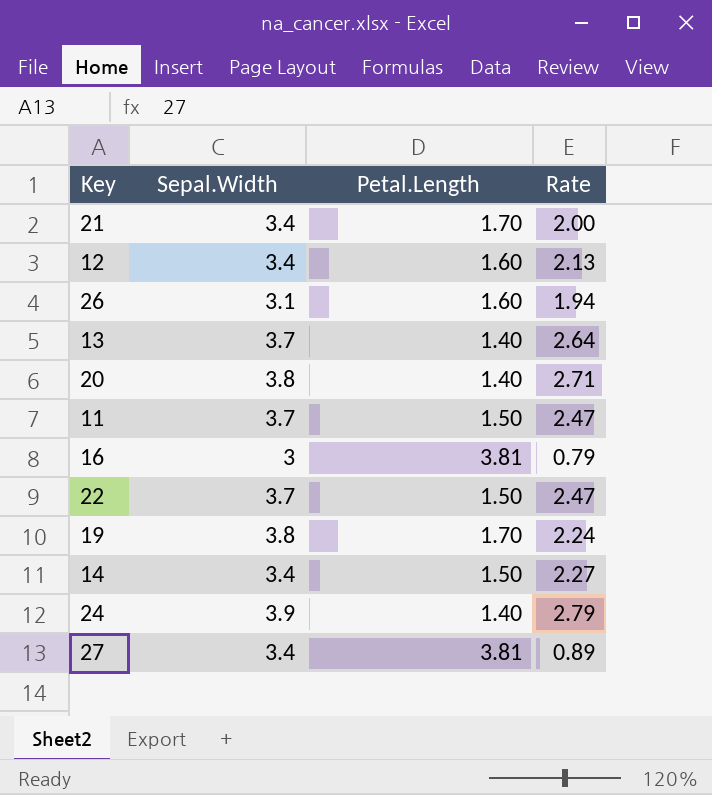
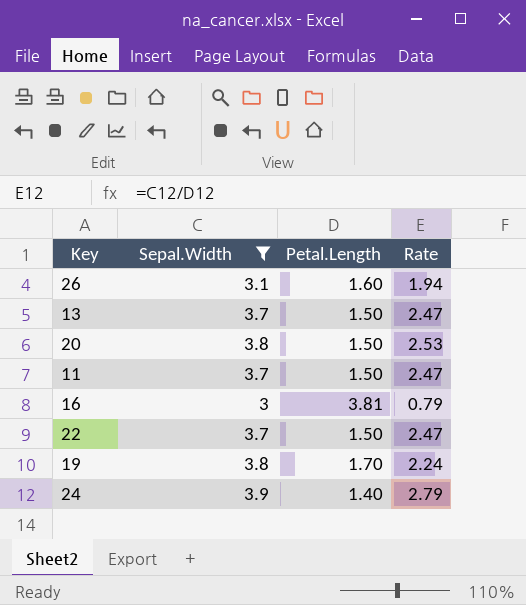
filter: none -> Sepal.Width != 3.4
13 | Petal.Length: 1.40 -> 1.50
13 | Rate: 2.64 -> 2.47
20 | Petal.Length: 1.40 -> 1.50
20 | Rate: 2.71 -> 2.53

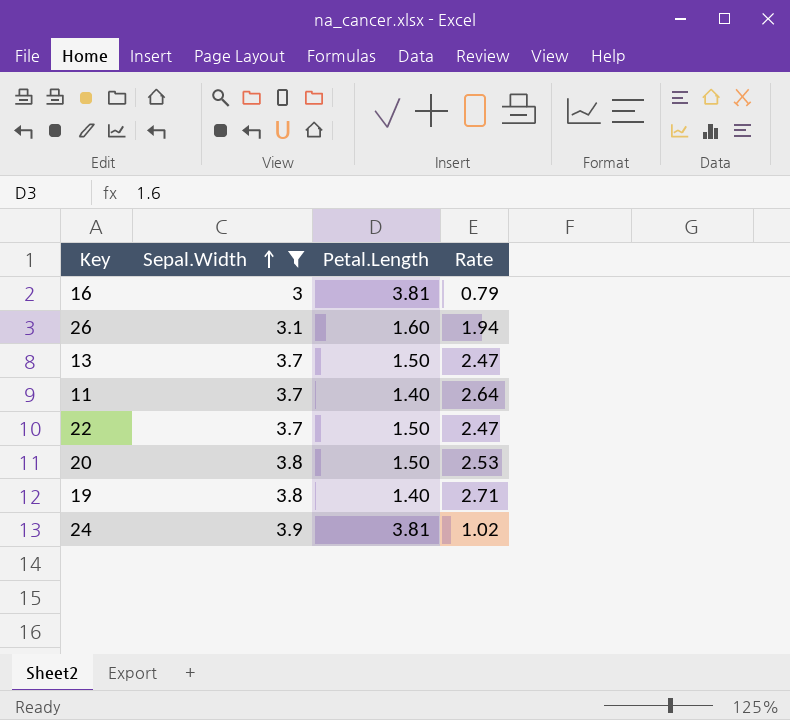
row order: none -> Sepal.Width ascending
11 | Petal.Length: 1.50 -> 1.40
11 | Rate: 2.47 -> 2.64
19 | Petal.Length: 1.70 -> 1.40
19 | Rate: 2.24 -> 2.71
24 | Petal.Length: 1.40 -> 3.81
24 | Rate: 2.79 -> 1.02

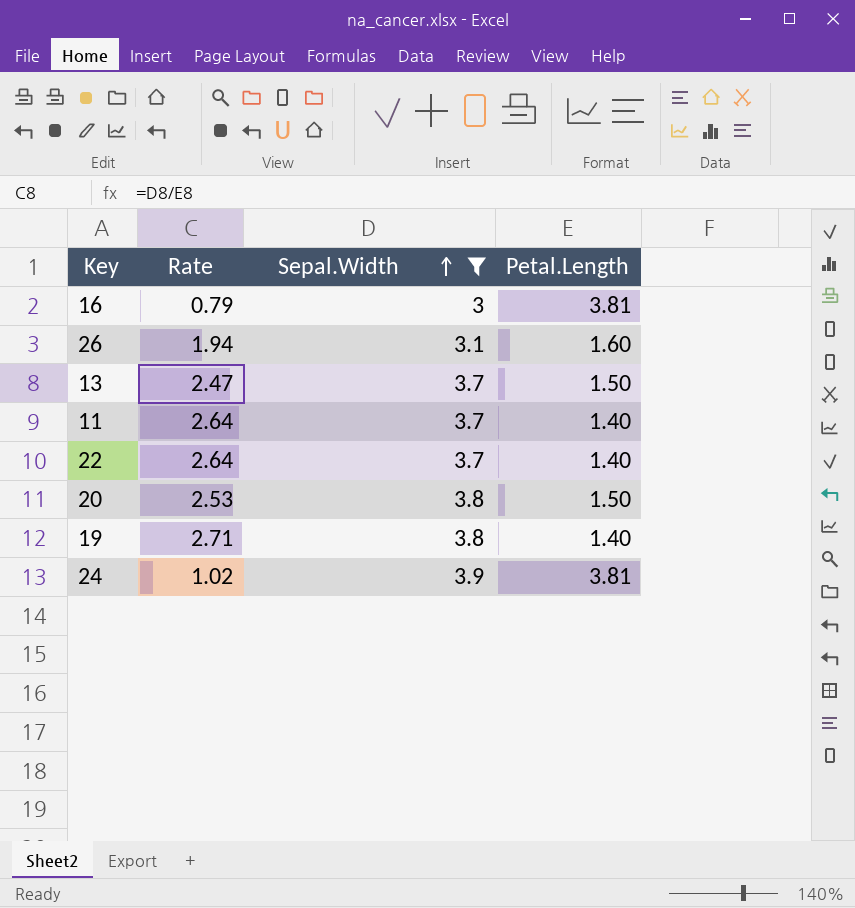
column Rate | position: 4 -> 2
22 | Rate: 2.47 -> 2.64
22 | Petal.Length: 1.50 -> 1.40

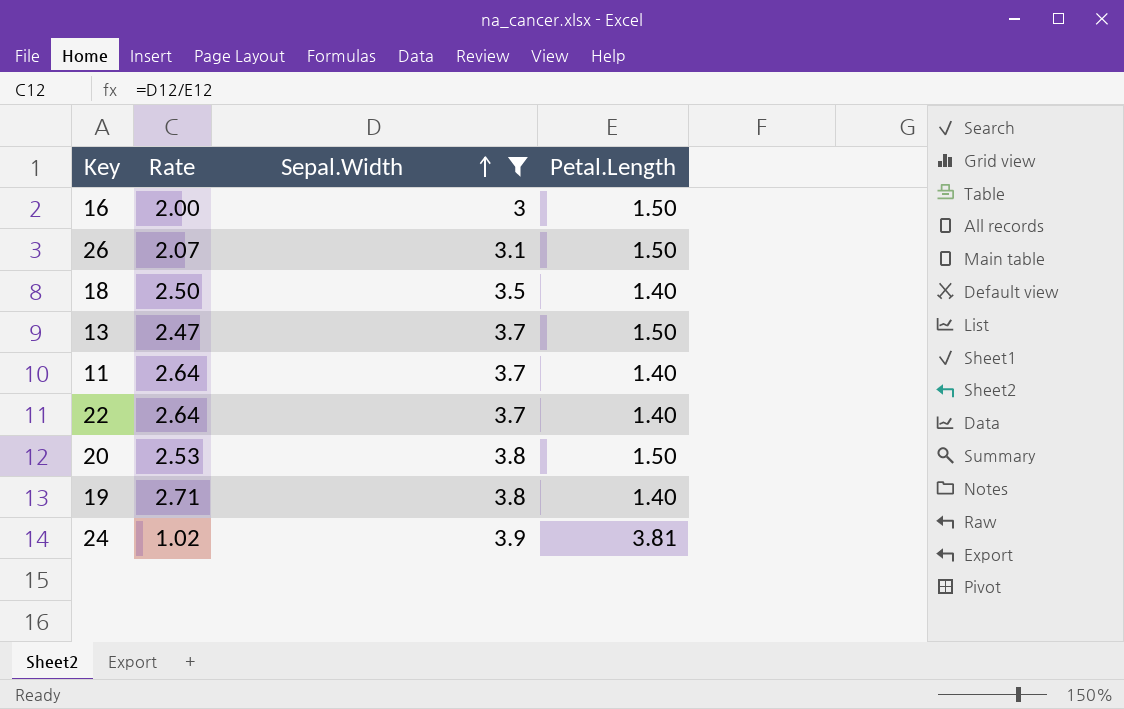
16 | Rate: 0.79 -> 2.00
16 | Petal.Length: 3.81 -> 1.50
26 | Rate: 1.94 -> 2.07
26 | Petal.Length: 1.60 -> 1.50
row 18: none -> 2.50 | 3.5 | 1.40

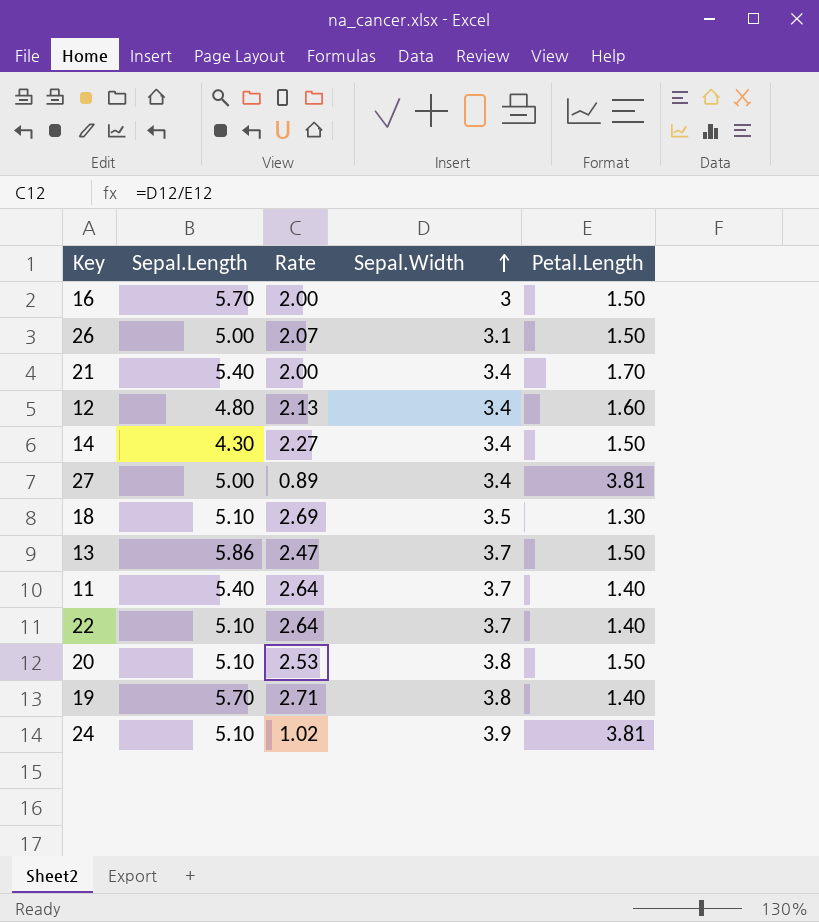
filter: Sepal.Width != 3.4 -> none
column Sepal.Length | position: none -> 2
18 | Rate: 2.50 -> 2.69
18 | Petal.Length: 1.40 -> 1.30

